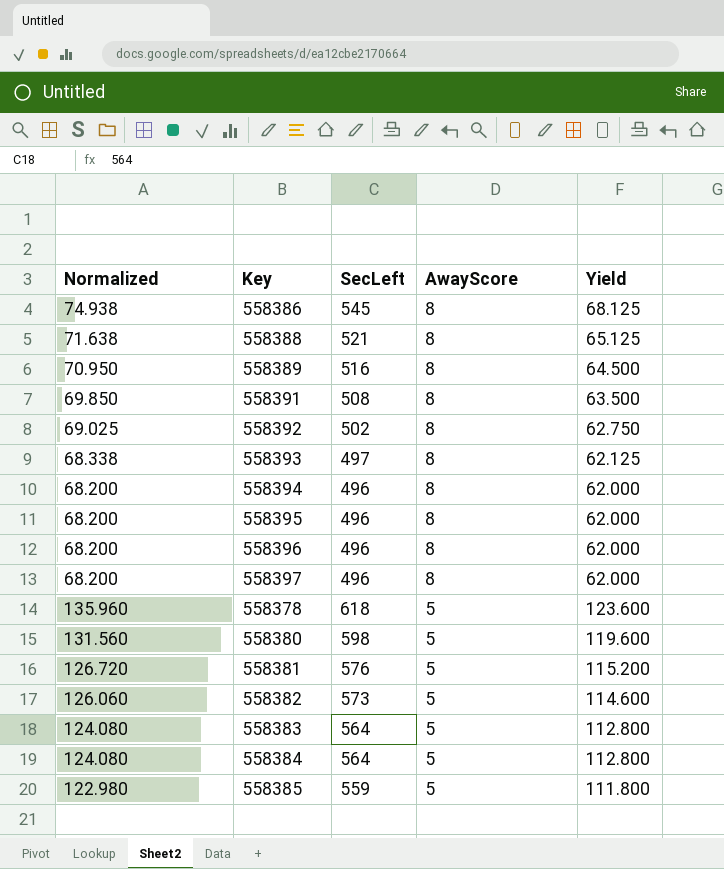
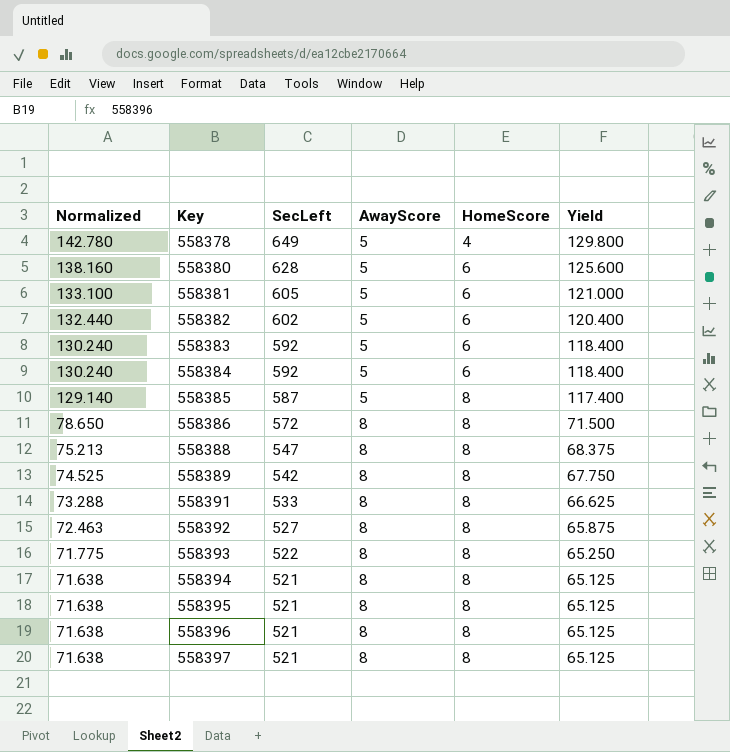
row order: AwayScore descending -> Normalized descending
column HomeScore | position: none -> 5
558378 | Normalized: 135.960 -> 142.780
558378 | SecLeft: 618 -> 649
558378 | Yield: 123.600 -> 129.800
558380 | Normalized: 131.560 -> 138.160
558380 | SecLeft: 598 -> 628
558380 | Yield: 119.600 -> 125.600
558381 | Normalized: 126.720 -> 133.100
558381 | SecLeft: 576 -> 605
558381 | Yield: 115.200 -> 121.000
558382 | Normalized: 126.060 -> 132.440
558382 | SecLeft: 573 -> 602
558382 | Yield: 114.600 -> 120.400
558383 | Normalized: 124.080 -> 130.240
558383 | SecLeft: 564 -> 592
558383 | Yield: 112.800 -> 118.400
558384 | Normalized: 124.080 -> 130.240
558384 | SecLeft: 564 -> 592
558384 | Yield: 112.800 -> 118.400
558385 | Normalized: 122.980 -> 129.140
558385 | SecLeft: 559 -> 587
558385 | Yield: 111.800 -> 117.400
558386 | Normalized: 74.938 -> 78.650
558386 | SecLeft: 545 -> 572
558386 | Yield: 68.125 -> 71.500
558388 | Normalized: 71.638 -> 75.213
558388 | SecLeft: 521 -> 547
558388 | Yield: 65.125 -> 68.375
558389 | Normalized: 70.950 -> 74.525
558389 | SecLeft: 516 -> 542
558389 | Yield: 64.500 -> 67.750
558391 | Normalized: 69.850 -> 73.288
558391 | SecLeft: 508 -> 533
558391 | Yield: 63.500 -> 66.625
558392 | Normalized: 69.025 -> 72.463
558392 | SecLeft: 502 -> 527
558392 | Yield: 62.750 -> 65.875
558393 | Normalized: 68.338 -> 71.775
558393 | SecLeft: 497 -> 522
558393 | Yield: 62.125 -> 65.250
558394 | Normalized: 68.200 -> 71.638
558394 | SecLeft: 496 -> 521
558394 | Yield: 62.000 -> 65.125
558395 | Normalized: 68.200 -> 71.638
558395 | SecLeft: 496 -> 521
558395 | Yield: 62.000 -> 65.125
558396 | Normalized: 68.200 -> 71.638
558396 | SecLeft: 496 -> 521
558396 | Yield: 62.000 -> 65.125
558397 | Normalized: 68.200 -> 71.638
558397 | SecLeft: 496 -> 521
558397 | Yield: 62.000 -> 65.125

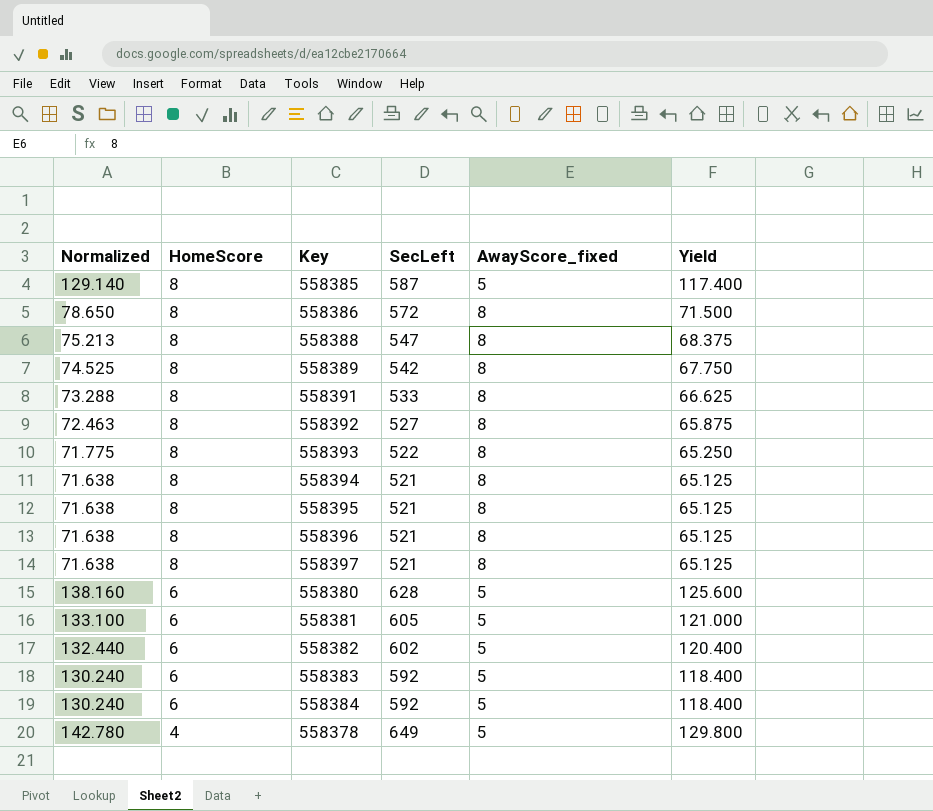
row order: Normalized descending -> HomeScore descending
column HomeScore | position: 5 -> 2
column name: AwayScore -> AwayScore_fixed

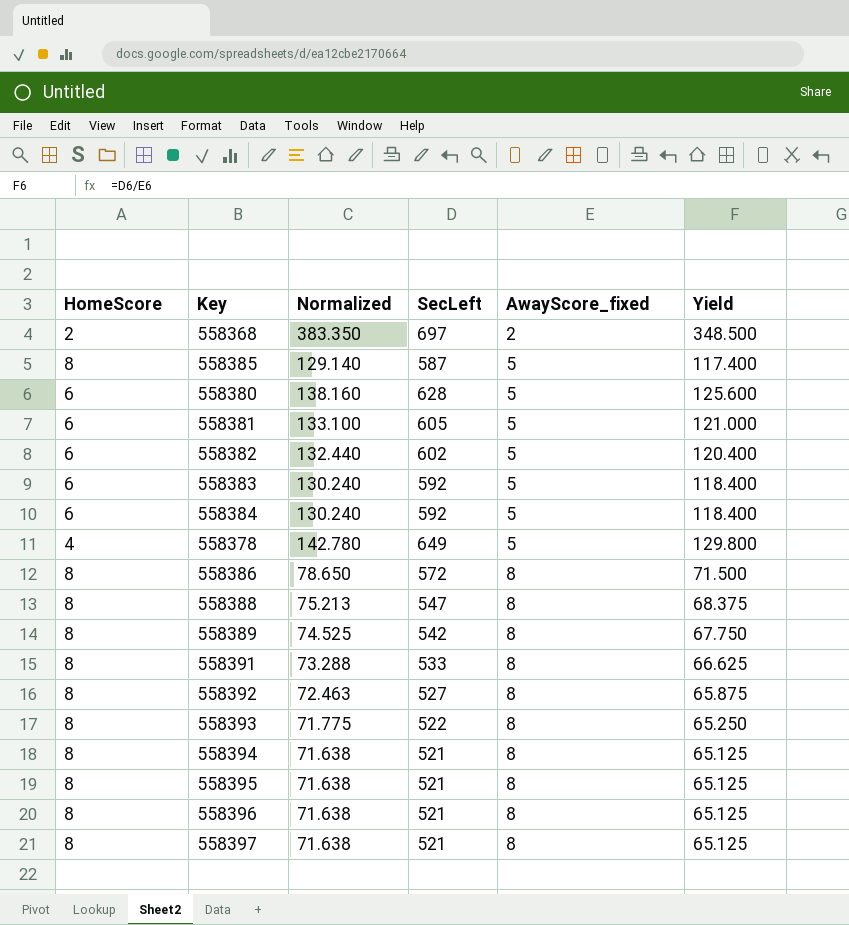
row order: HomeScore descending -> AwayScore_fixed ascending
column Normalized | position: 1 -> 3
row 558368: none -> 2 | 383.350 | 697 | 2 | 348.500

